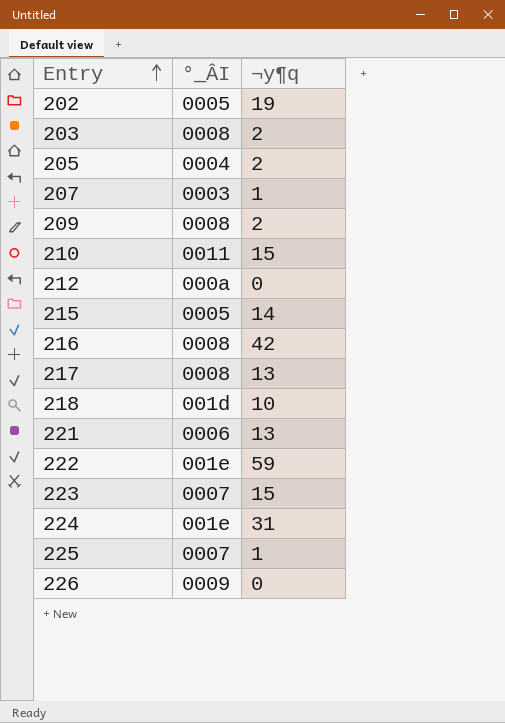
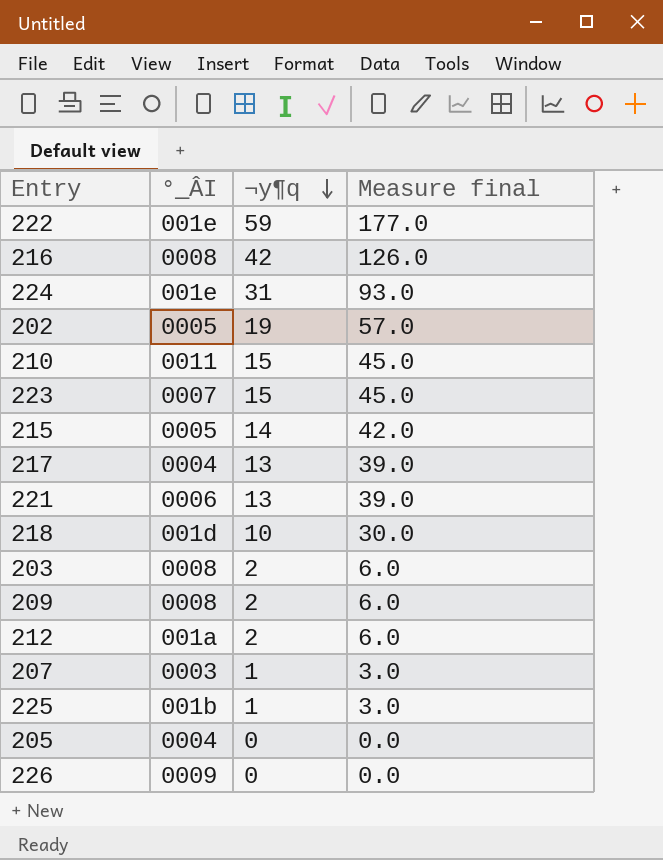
row order: Entry ascending -> ¬y¶q descending
column Measure final | formula: none -> [¬y¶q] * 3
217 | °_ÂI: 0008 -> 0004
212 | °_ÂI: 000a -> 001a
212 | ¬y¶q: 0 -> 2
225 | °_ÂI: 0007 -> 001b
205 | ¬y¶q: 2 -> 0

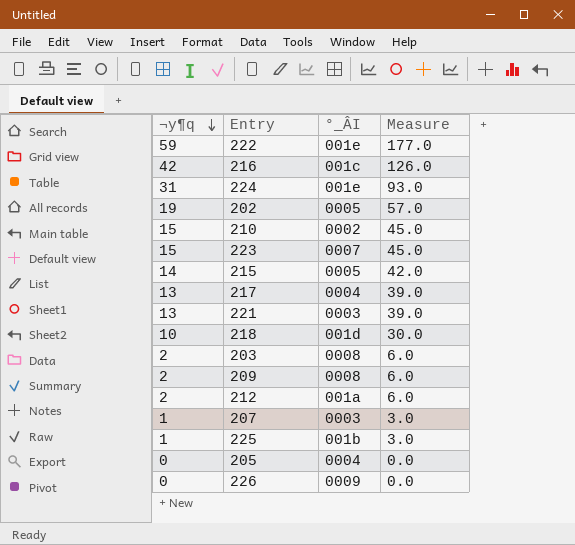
column ¬y¶q | position: 3 -> 1
column name: Measure final -> Measure
216 | °_ÂI: 0008 -> 001c
210 | °_ÂI: 0011 -> 0002
221 | °_ÂI: 0006 -> 0003

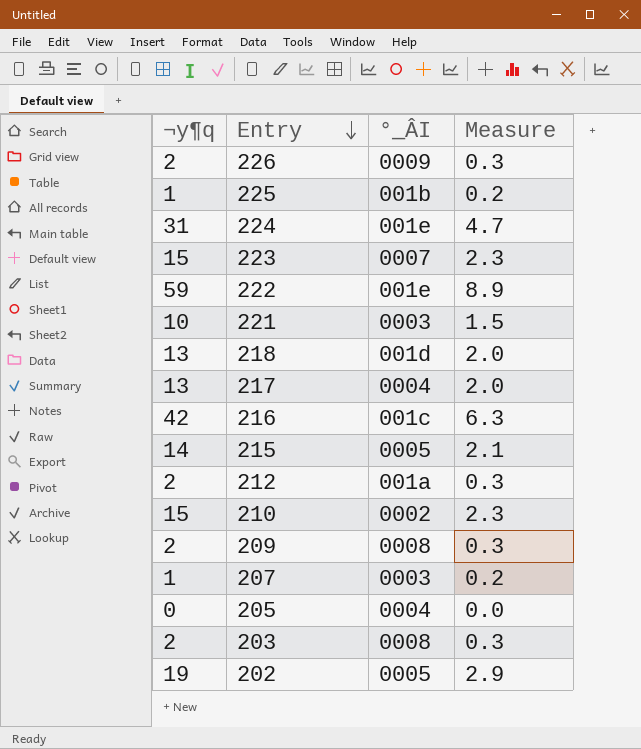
row order: ¬y¶q descending -> Entry descending
column Measure | formula: [¬y¶q] * 3 -> [¬y¶q] * 0.15
226 | ¬y¶q: 0 -> 2
221 | ¬y¶q: 13 -> 10
218 | ¬y¶q: 10 -> 13

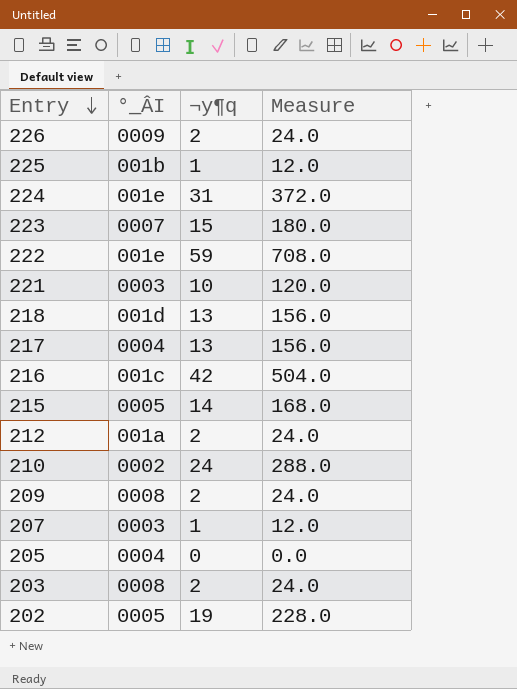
column ¬y¶q | position: 1 -> 3
column Measure | formula: [¬y¶q] * 0.15 -> [¬y¶q] * 12
210 | ¬y¶q: 15 -> 24

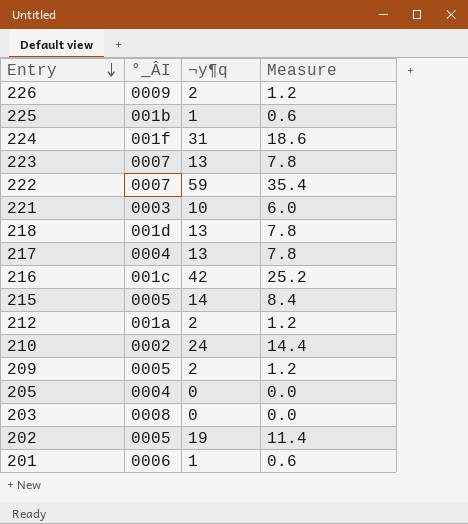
column Measure | formula: [¬y¶q] * 12 -> [¬y¶q] * 0.6
row 207: 0003 | 1 | 12.0 -> none
224 | °_ÂI: 001e -> 001f
223 | ¬y¶q: 15 -> 13
222 | °_ÂI: 001e -> 0007
209 | °_ÂI: 0008 -> 0005
203 | ¬y¶q: 2 -> 0
row 201: none -> 0006 | 1 | 0.6

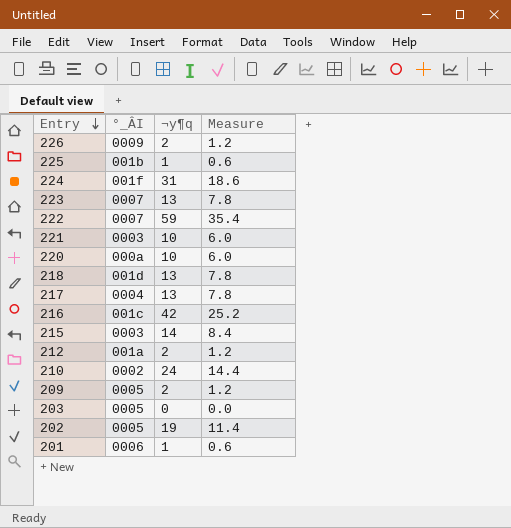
row 205: 0004 | 0 | 0.0 -> none
row 220: none -> 000a | 10 | 6.0
215 | °_ÂI: 0005 -> 0003
203 | °_ÂI: 0008 -> 0005

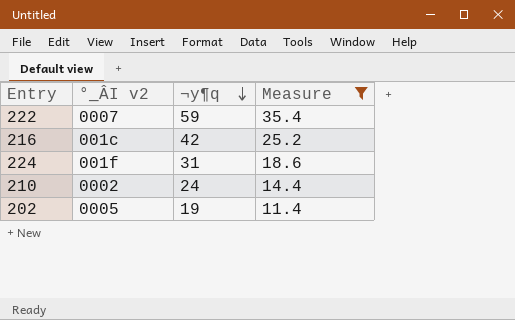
filter: none -> Measure >= 11.4
row order: Entry descending -> ¬y¶q descending
column name: °_ÂI -> °_ÂI v2

